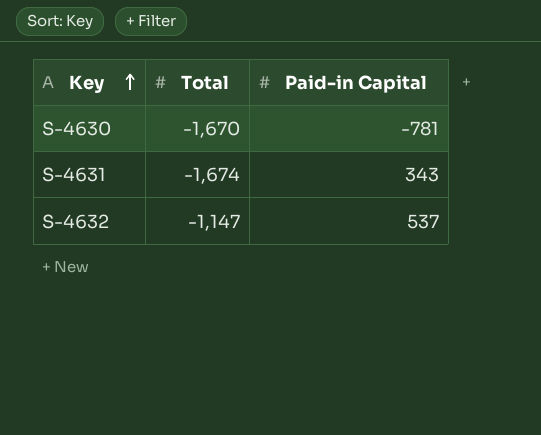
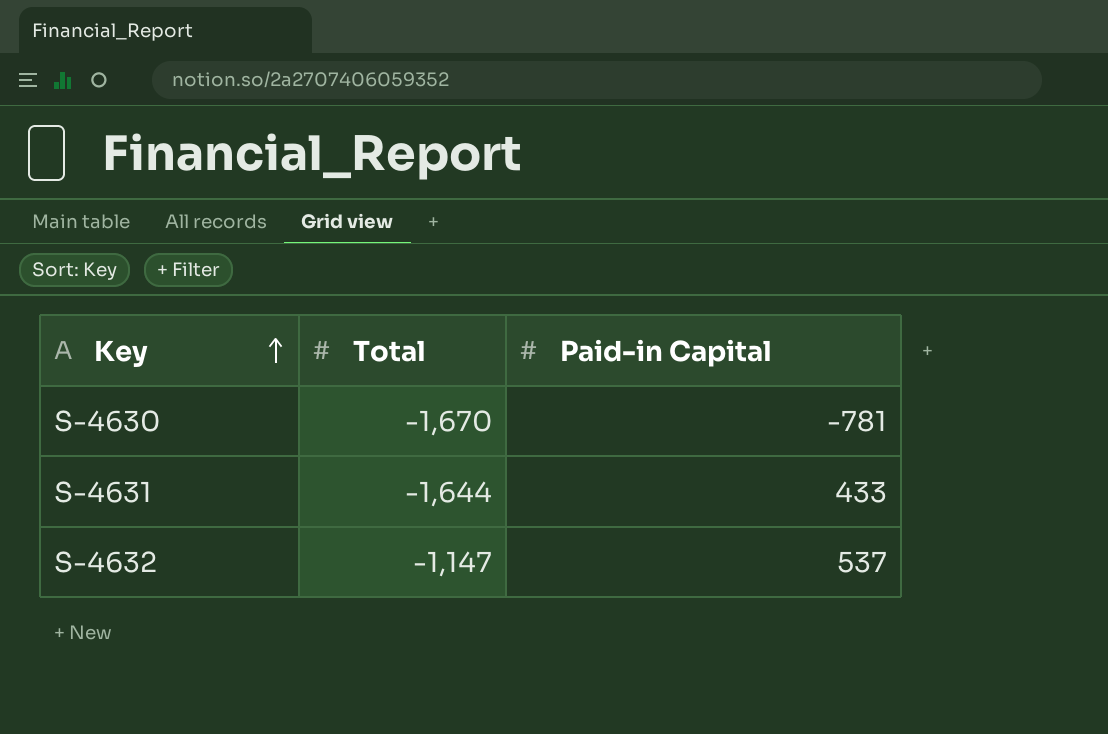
S-4631 | Total: -1,674 -> -1,644
S-4631 | Paid-in Capital: 343 -> 433

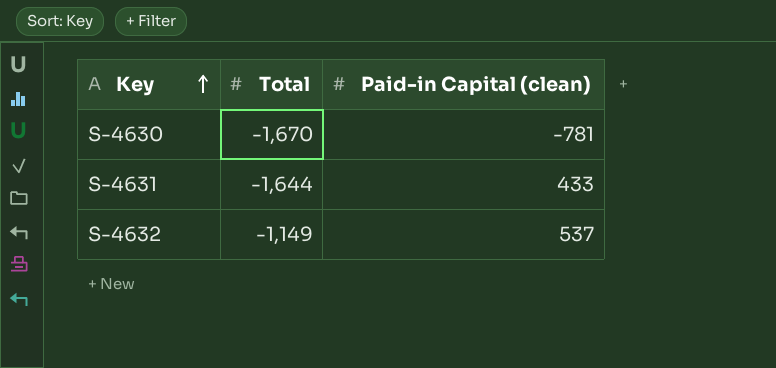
column name: Paid-in Capital -> Paid-in Capital (clean)
S-4632 | Total: -1,147 -> -1,149

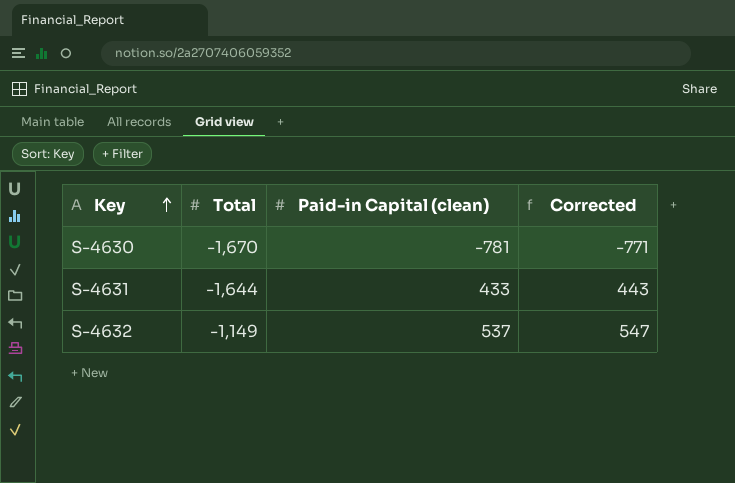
column Corrected | formula: none -> [Paid-in Capital (clean)] + 10

